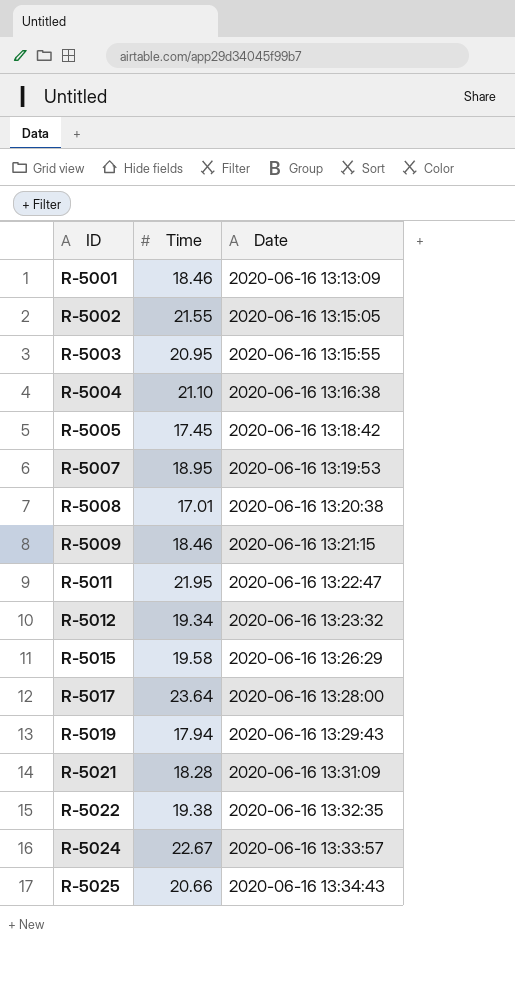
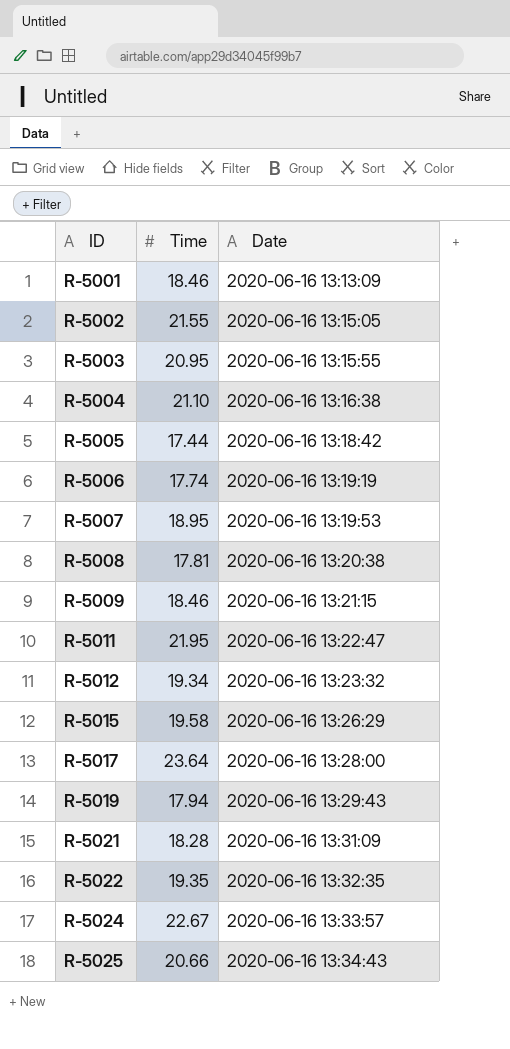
R-5005 | Time: 17.45 -> 17.44
row R-5006: none -> 17.74 | 2020-06-16 13:19:19
R-5008 | Time: 17.01 -> 17.81
R-5022 | Time: 19.38 -> 19.35

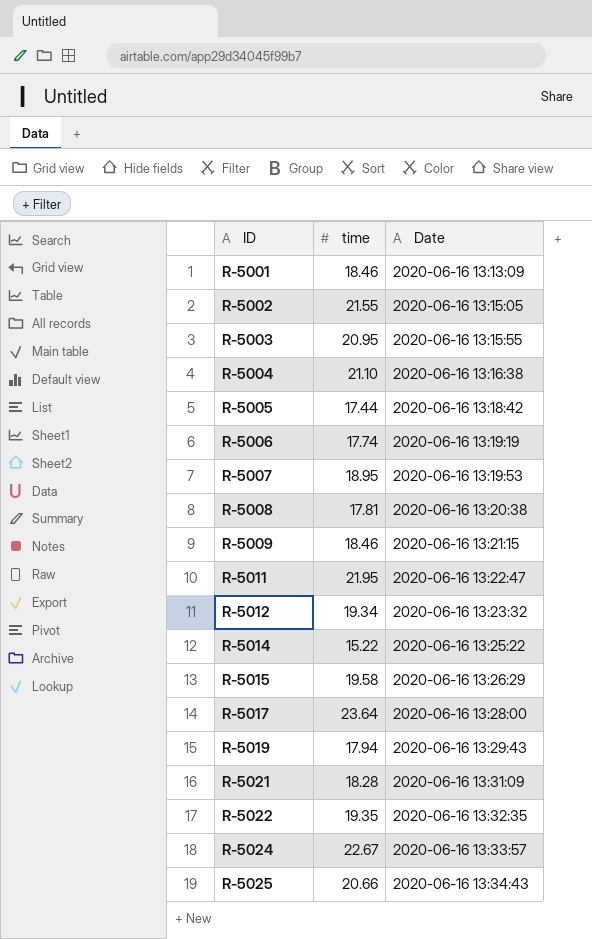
column name: Time -> time
row R-5014: none -> 15.22 | 2020-06-16 13:25:22

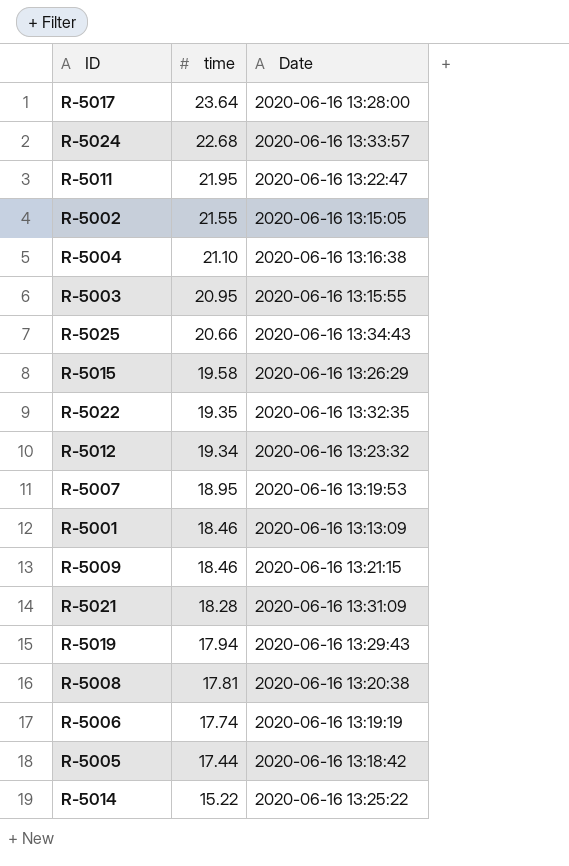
row order: ID ascending -> time descending
R-5024 | time: 22.67 -> 22.68

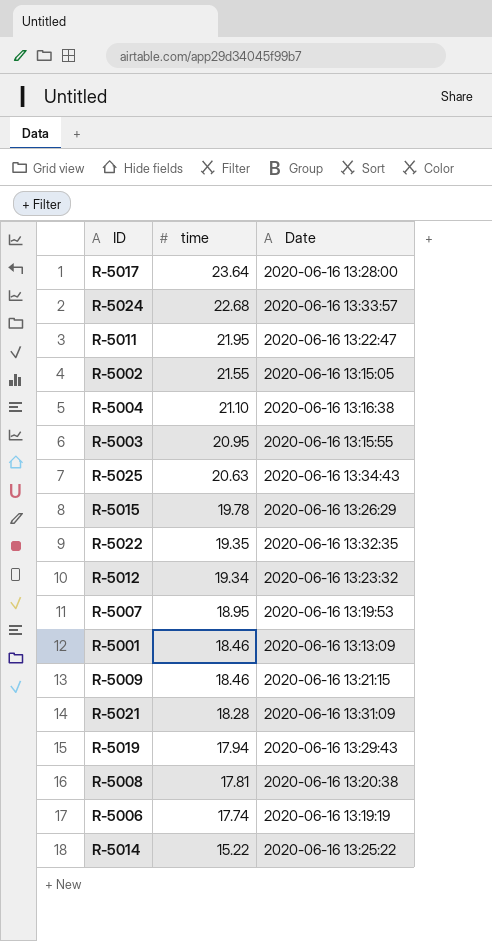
row R-5005: 17.44 | 2020-06-16 13:18:42 -> none
R-5025 | time: 20.66 -> 20.63
R-5015 | time: 19.58 -> 19.78

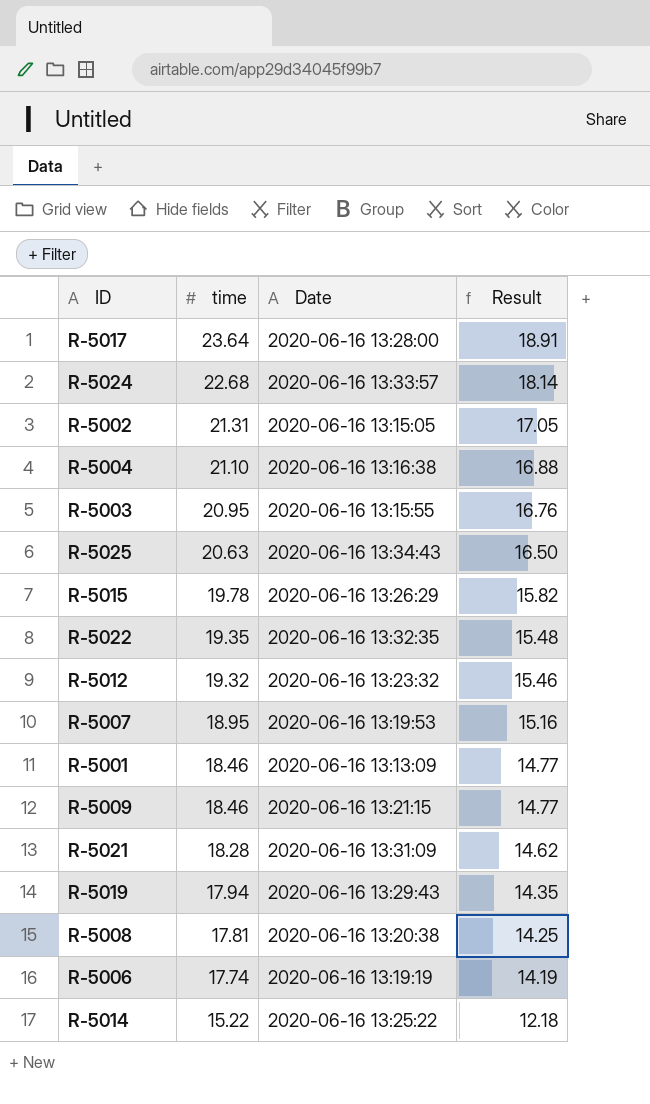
column Result | formula: none -> [time] * 0.8
row R-5011: 21.95 | 2020-06-16 13:22:47 -> none
R-5002 | time: 21.55 -> 21.31
R-5012 | time: 19.34 -> 19.32

